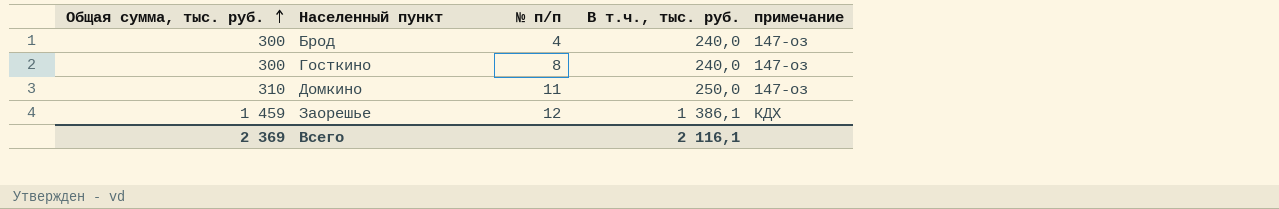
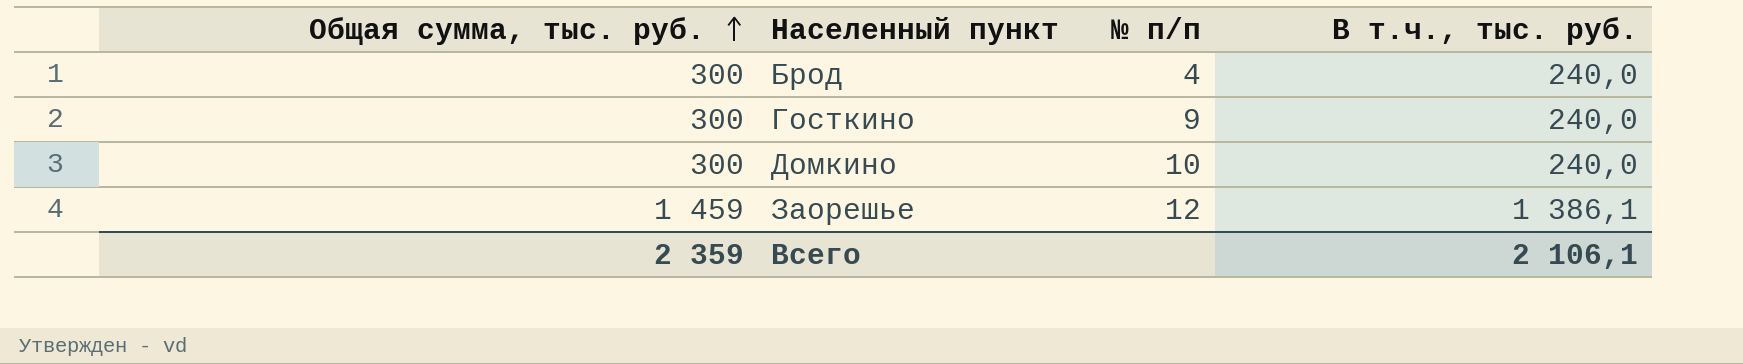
column примечание | position: 5 -> none
Госткино | № п/п: 8 -> 9
Домкино | Общая сумма, тыс. руб.: 310 -> 300
Домкино | № п/п: 11 -> 10
Домкино | В т.ч., тыс. руб.: 250,0 -> 240,0
Всего | Общая сумма, тыс. руб.: 2 369 -> 2 359
Всего | В т.ч., тыс. руб.: 2 116,1 -> 2 106,1

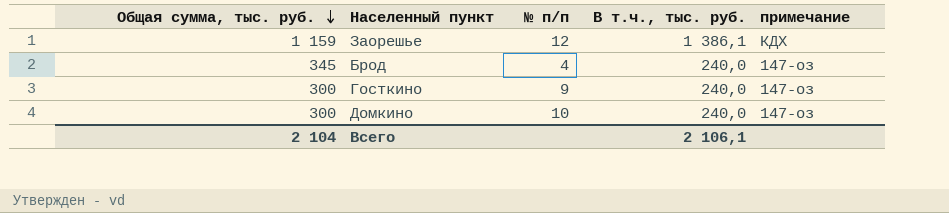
row order: Общая сумма, тыс. руб. ascending -> Общая сумма, тыс. руб. descending
column примечание | position: none -> 5
Заорешье | Общая сумма, тыс. руб.: 1 459 -> 1 159
Брод | Общая сумма, тыс. руб.: 300 -> 345
Всего | Общая сумма, тыс. руб.: 2 359 -> 2 104

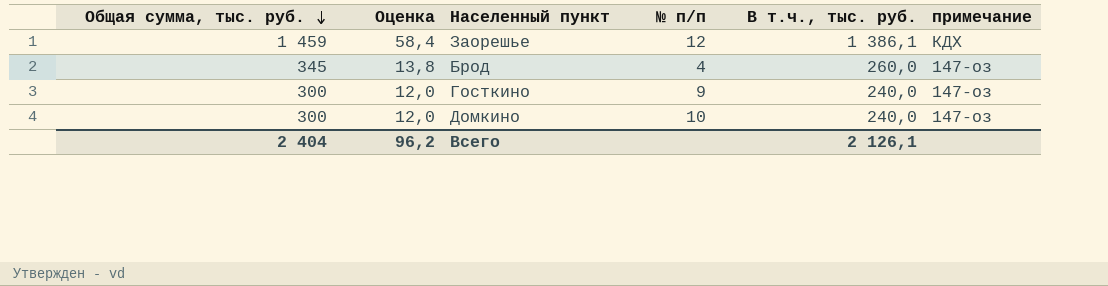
column Оценка | formula: none -> [Общая сумма, тыс. руб.] * 0,04
Заорешье | Общая сумма, тыс. руб.: 1 159 -> 1 459
Брод | В т.ч., тыс. руб.: 240,0 -> 260,0
Всего | Общая сумма, тыс. руб.: 2 104 -> 2 404
Всего | В т.ч., тыс. руб.: 2 106,1 -> 2 126,1

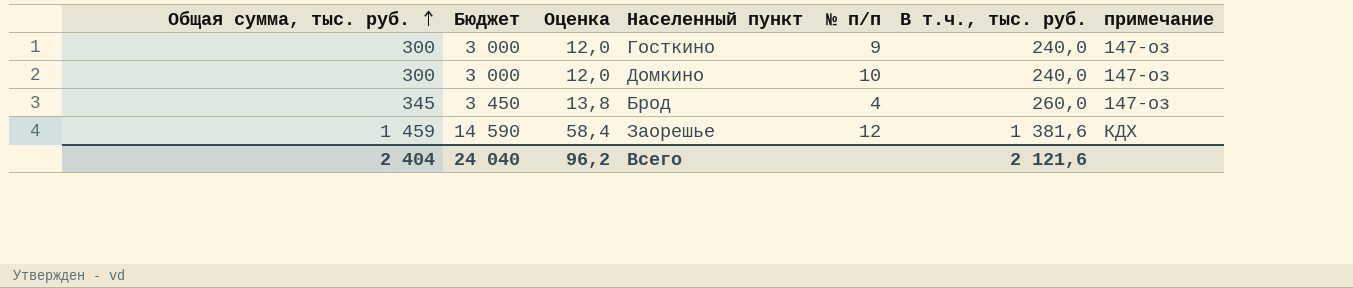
row order: Общая сумма, тыс. руб. descending -> Общая сумма, тыс. руб. ascending
column Бюджет | formula: none -> [Общая сумма, тыс. руб.] * 10
Заорешье | В т.ч., тыс. руб.: 1 386,1 -> 1 381,6
Всего | В т.ч., тыс. руб.: 2 126,1 -> 2 121,6

